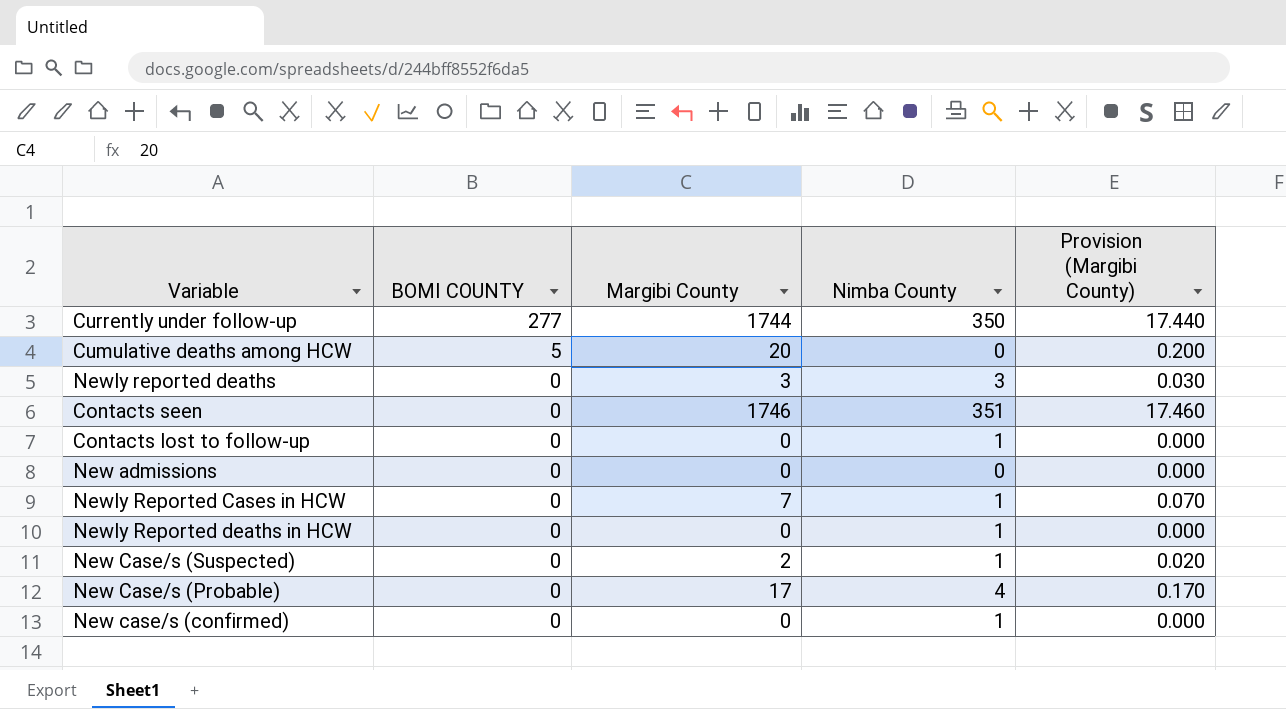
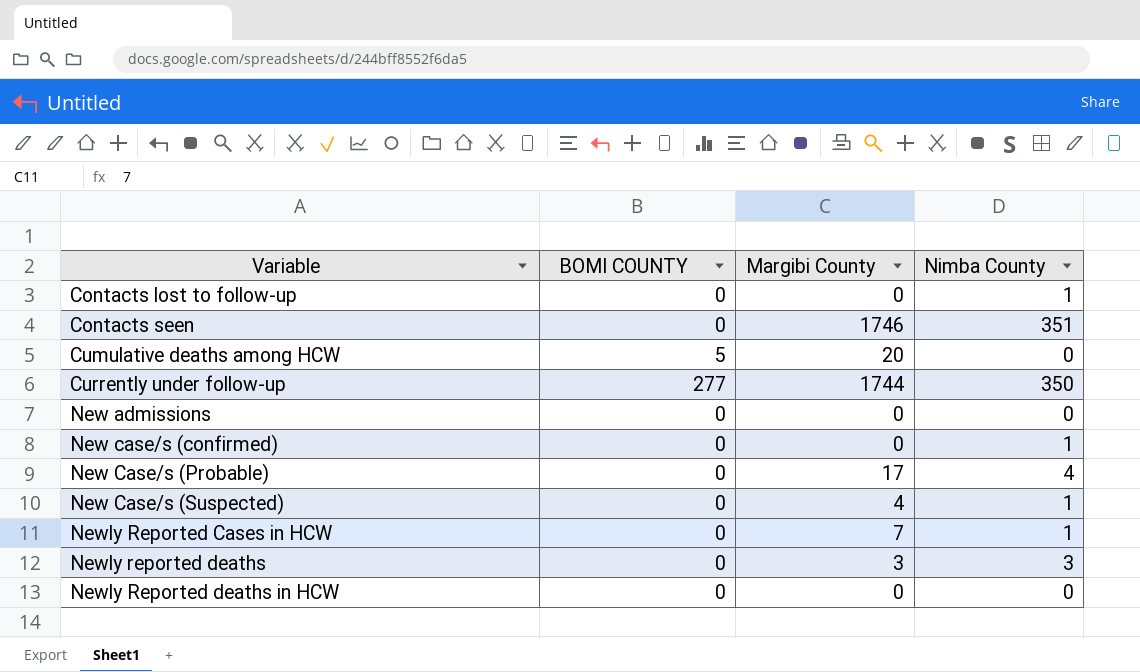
row order: BOMI COUNTY descending -> Variable ascending
column Provision (Margibi County) | formula: [Margibi County] * 0.01 -> none
New Case/s (Suspected) | Margibi County: 2 -> 4
Newly Reported deaths in HCW | Nimba County: 1 -> 0

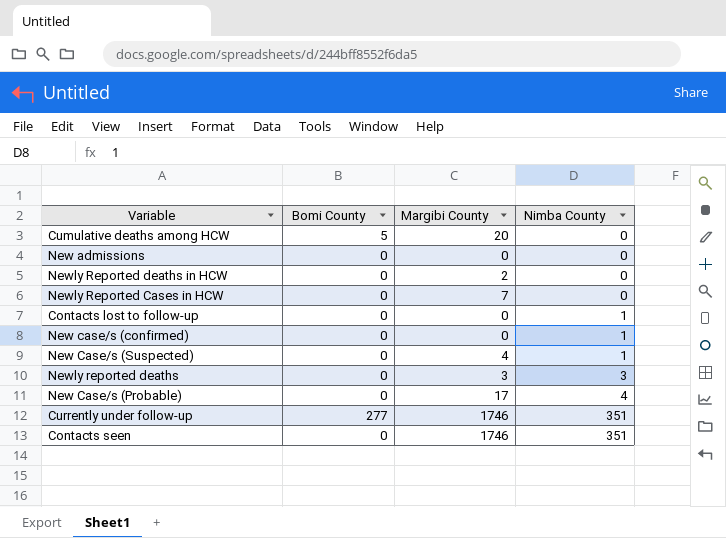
row order: Variable ascending -> Nimba County ascending
column name: BOMI COUNTY -> Bomi County
Newly Reported deaths in HCW | Margibi County: 0 -> 2
Newly Reported Cases in HCW | Nimba County: 1 -> 0
Currently under follow-up | Margibi County: 1744 -> 1746
Currently under follow-up | Nimba County: 350 -> 351

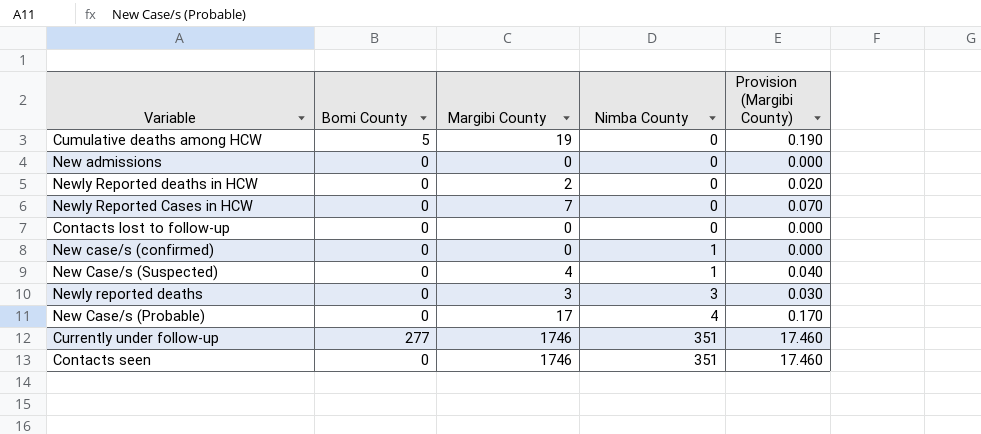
column Provision (Margibi County) | formula: none -> [Margibi County] * 0.01
Cumulative deaths among HCW | Margibi County: 20 -> 19
Contacts lost to follow-up | Nimba County: 1 -> 0

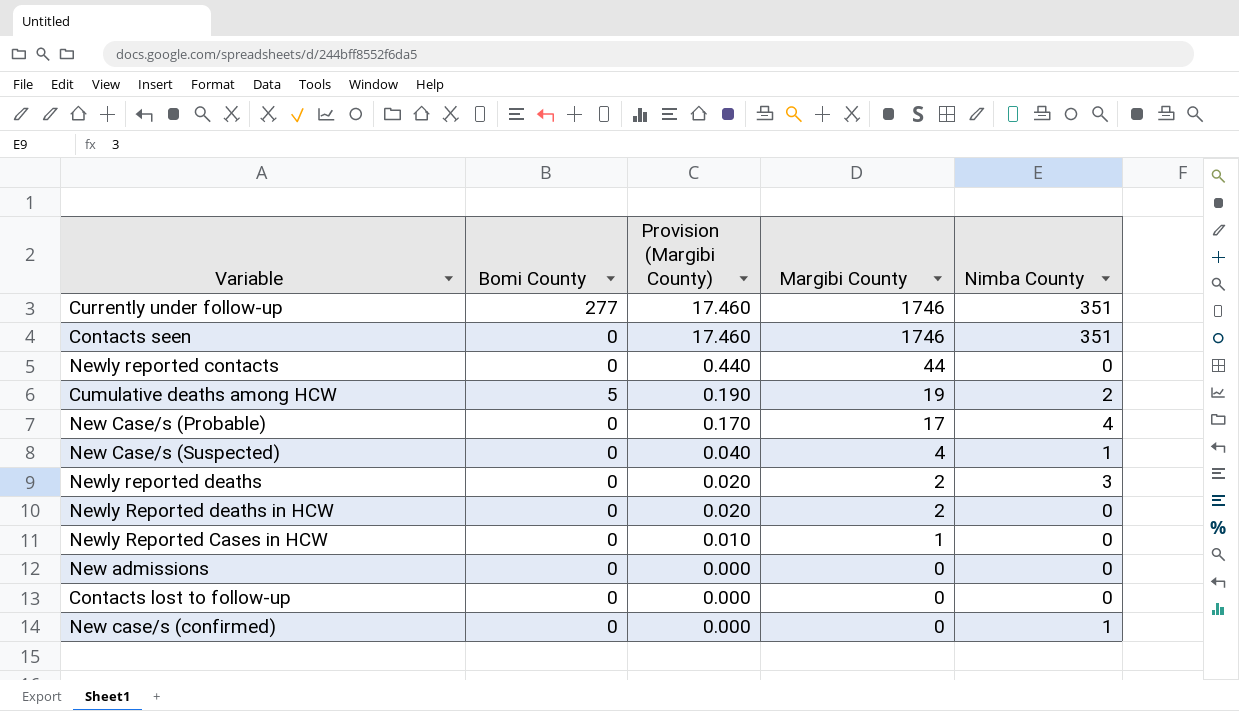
row order: Nimba County ascending -> Provision (Margibi County) descending
column Provision (Margibi County) | position: 5 -> 3
row Newly reported contacts: none -> 0 | 0.440 | 44 | 0
Cumulative deaths among HCW | Nimba County: 0 -> 2
Newly reported deaths | Provision (Margibi County): 0.030 -> 0.020
Newly reported deaths | Margibi County: 3 -> 2
Newly Reported Cases in HCW | Provision (Margibi County): 0.070 -> 0.010
Newly Reported Cases in HCW | Margibi County: 7 -> 1

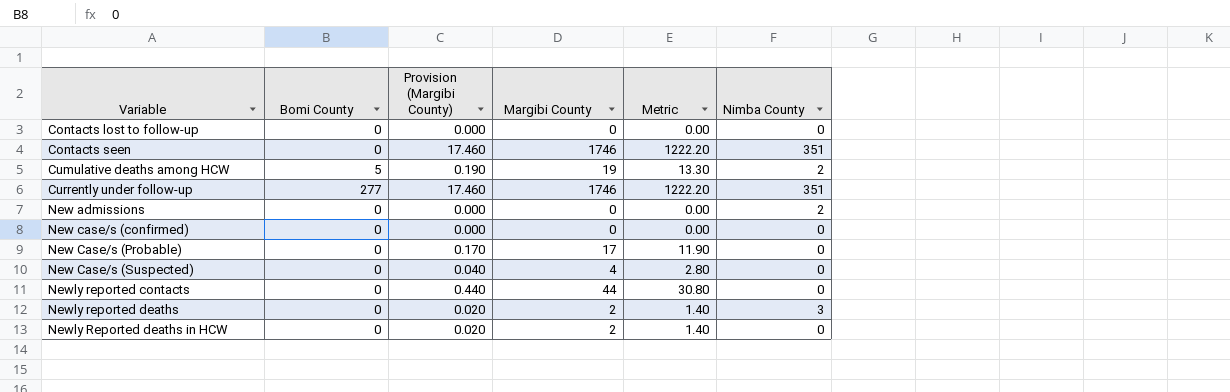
row order: Provision (Margibi County) descending -> Variable ascending
column Metric | formula: none -> [Margibi County] * 0.7
row Newly Reported Cases in HCW: 0 | 0.010 | 1 | 0 -> none
New admissions | Nimba County: 0 -> 2
New case/s (confirmed) | Nimba County: 1 -> 0
New Case/s (Probable) | Nimba County: 4 -> 0
New Case/s (Suspected) | Nimba County: 1 -> 0

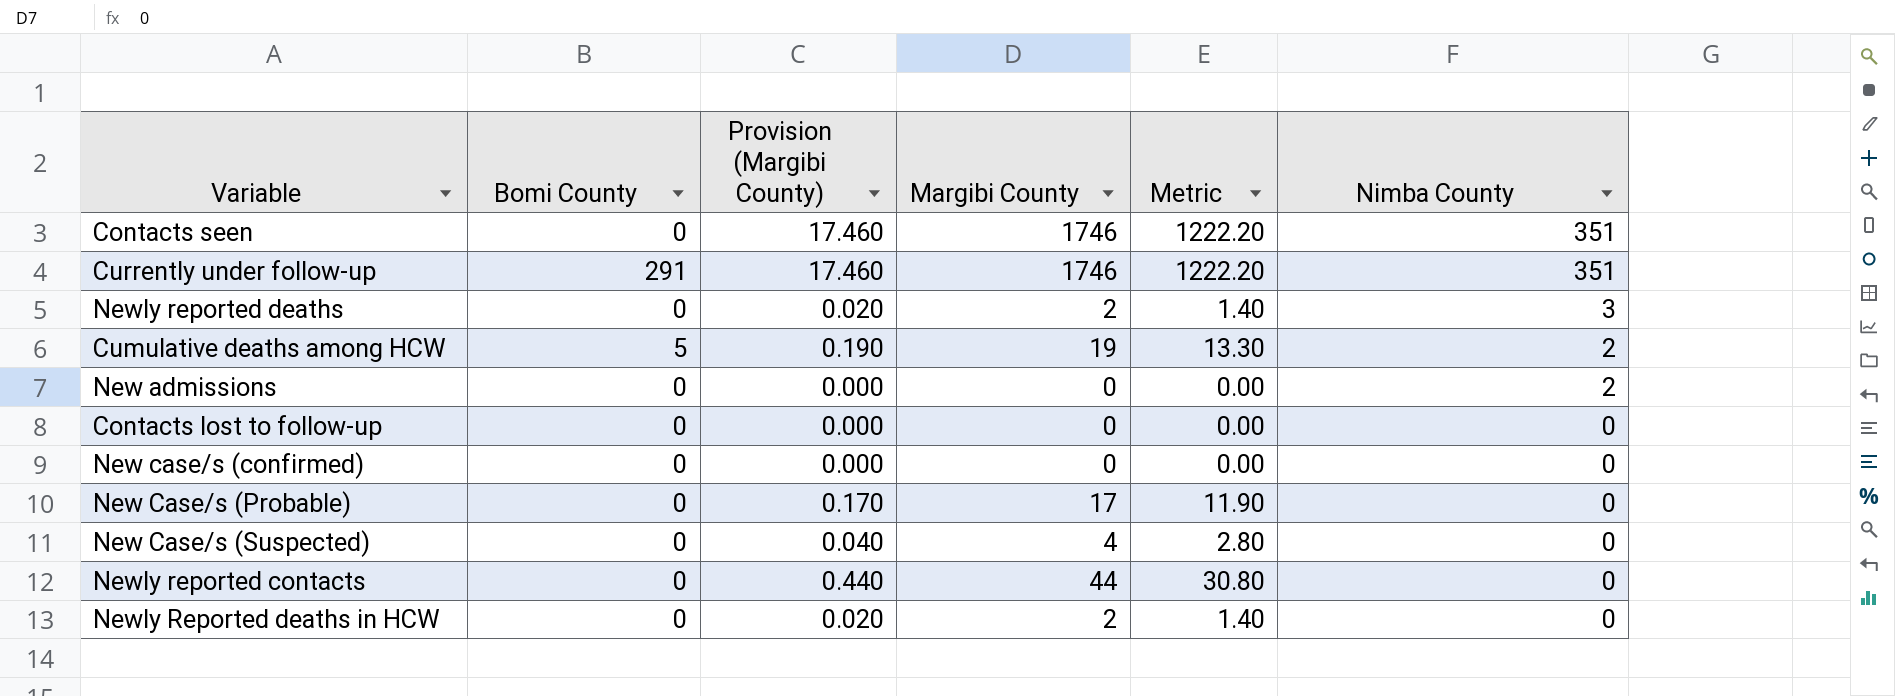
row order: Variable ascending -> Nimba County descending
Currently under follow-up | Bomi County: 277 -> 291

